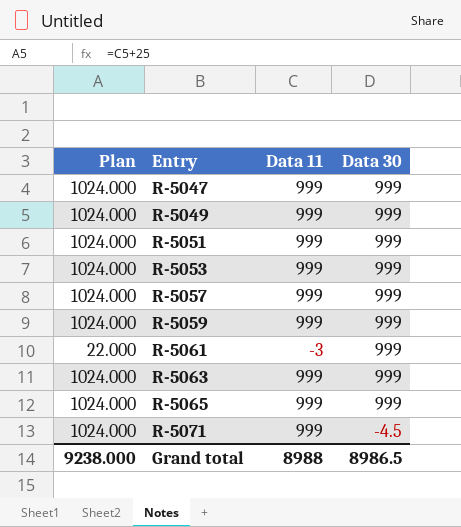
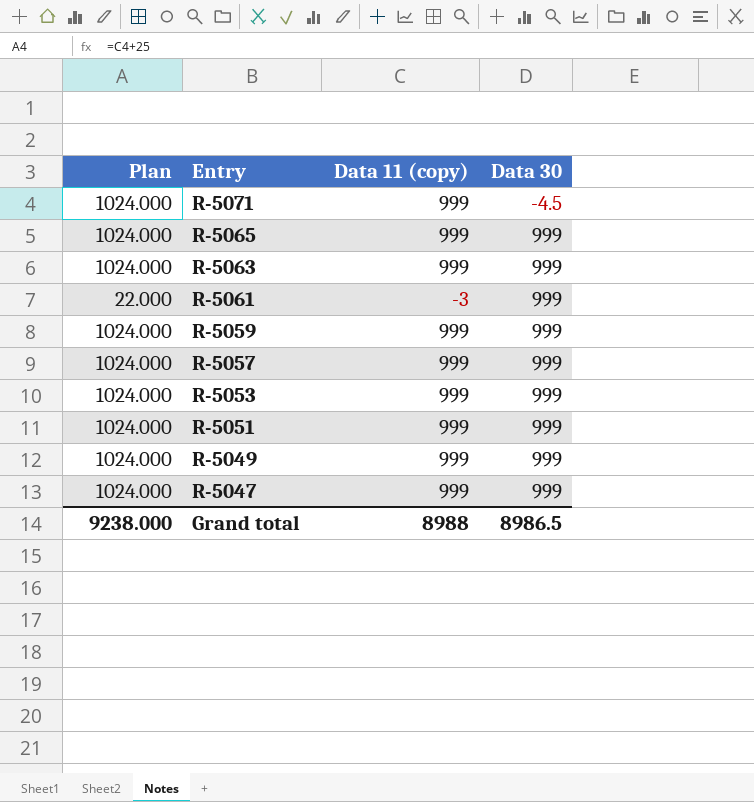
row order: Entry ascending -> Entry descending
column name: Data 11 -> Data 11 (copy)

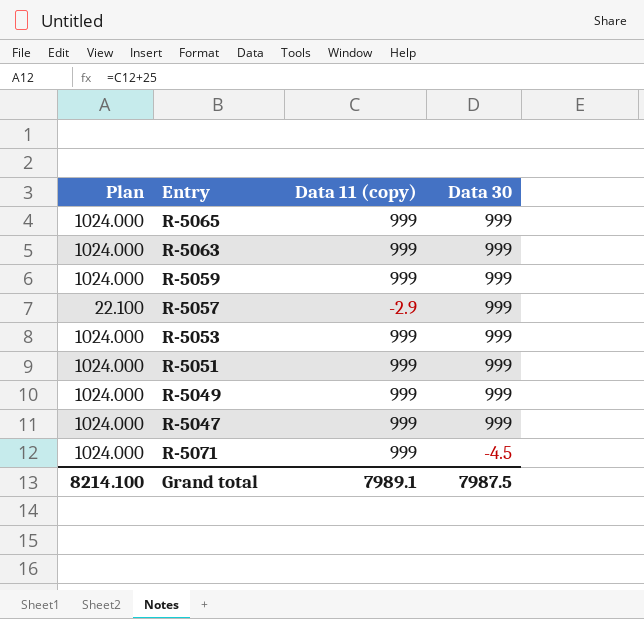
row order: Entry descending -> Data 30 descending
row R-5061: 22.000 | -3 | 999 -> none
R-5057 | Plan: 1024.000 -> 22.100
R-5057 | Data 11 (copy): 999 -> -2.9
Grand total | Plan: 9238.000 -> 8214.100
Grand total | Data 11 (copy): 8988 -> 7989.1
Grand total | Data 30: 8986.5 -> 7987.5

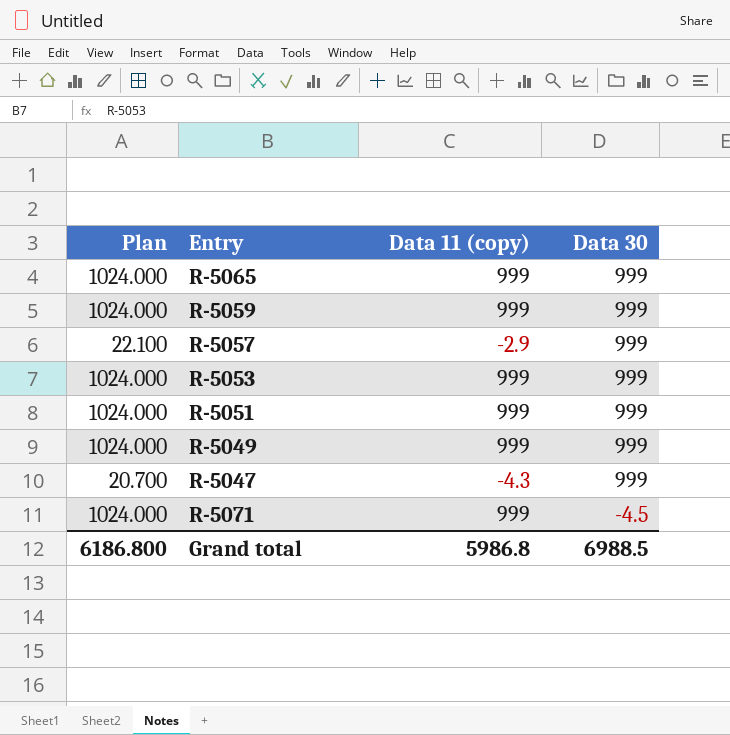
row R-5063: 1024.000 | 999 | 999 -> none
R-5047 | Plan: 1024.000 -> 20.700
R-5047 | Data 11 (copy): 999 -> -4.3
Grand total | Plan: 8214.100 -> 6186.800
Grand total | Data 11 (copy): 7989.1 -> 5986.8
Grand total | Data 30: 7987.5 -> 6988.5

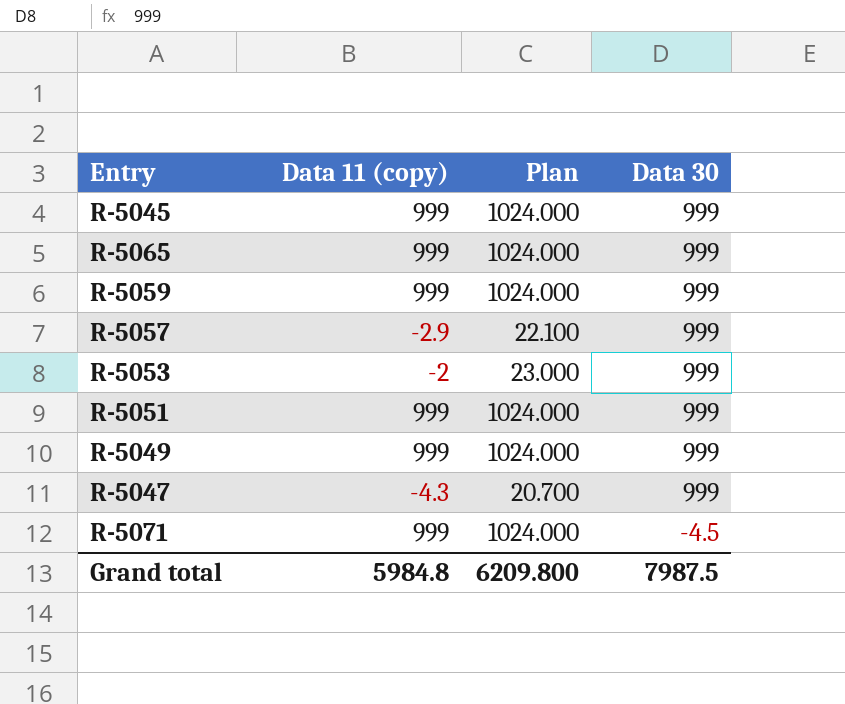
column Plan | position: 1 -> 3
row R-5045: none -> 999 | 1024.000 | 999
R-5053 | Data 11 (copy): 999 -> -2
R-5053 | Plan: 1024.000 -> 23.000
Grand total | Data 11 (copy): 5986.8 -> 5984.8
Grand total | Plan: 6186.800 -> 6209.800
Grand total | Data 30: 6988.5 -> 7987.5

